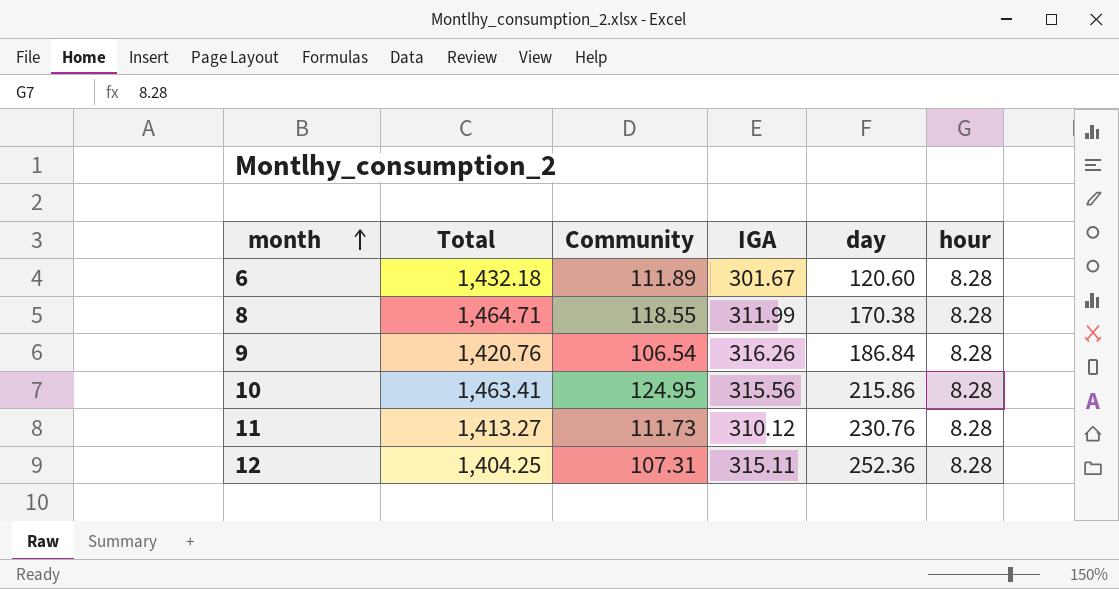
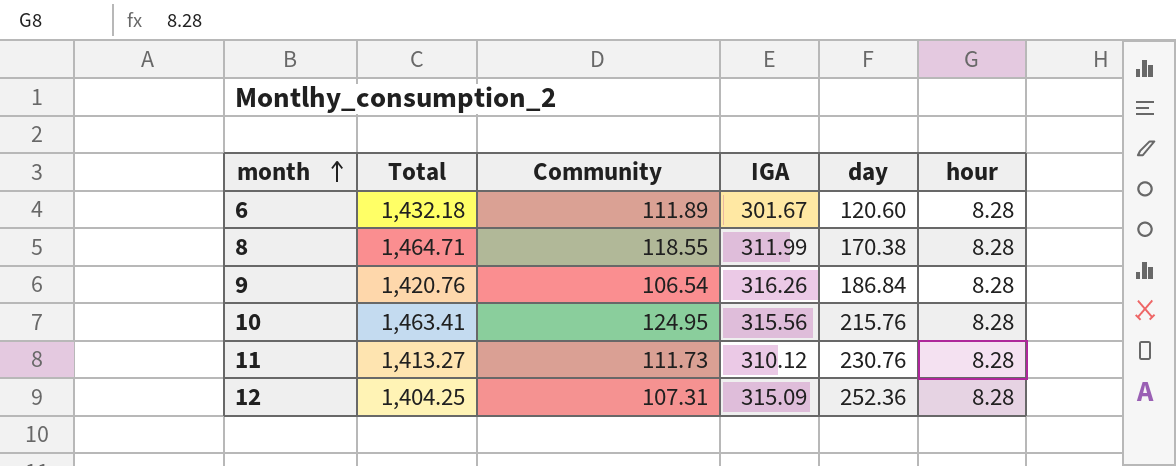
10 | day: 215.86 -> 215.76
12 | IGA: 315.11 -> 315.09

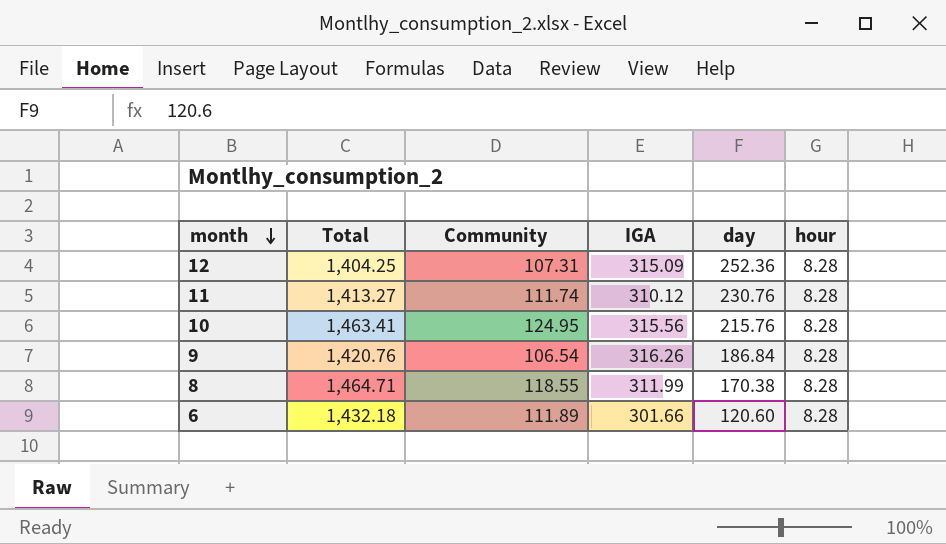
row order: month ascending -> month descending
11 | Community: 111.73 -> 111.74
6 | IGA: 301.67 -> 301.66

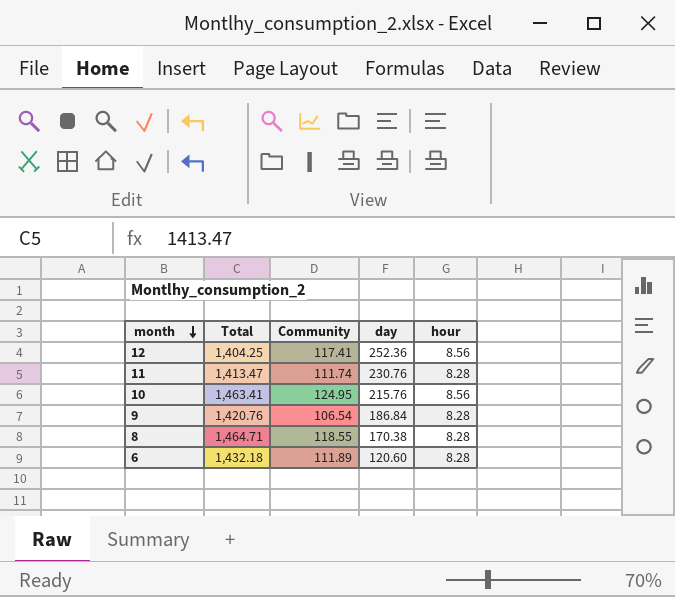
column IGA | position: 4 -> none
12 | Community: 107.31 -> 117.41
12 | hour: 8.28 -> 8.56
11 | Total: 1,413.27 -> 1,413.47
10 | hour: 8.28 -> 8.56

